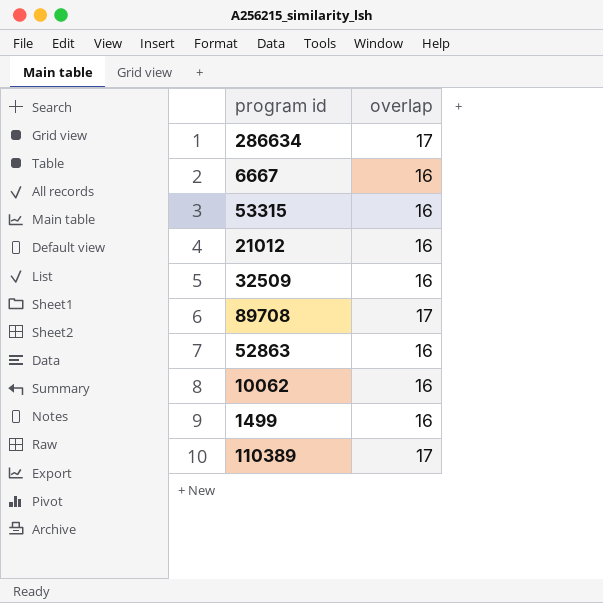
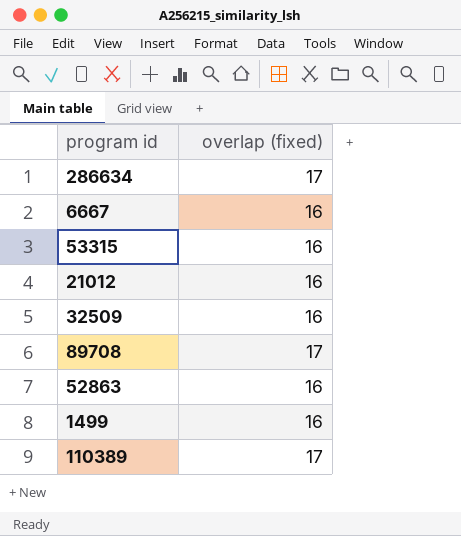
column name: overlap -> overlap (fixed)
row 10062: 16 -> none

